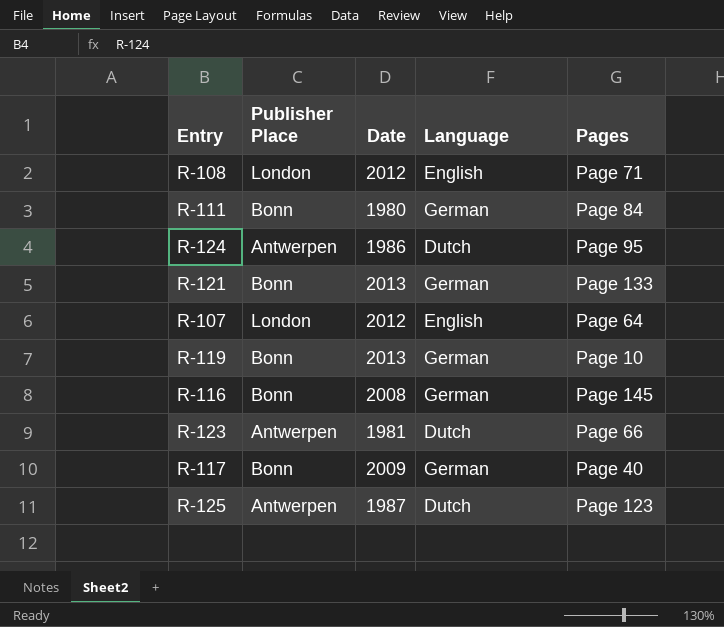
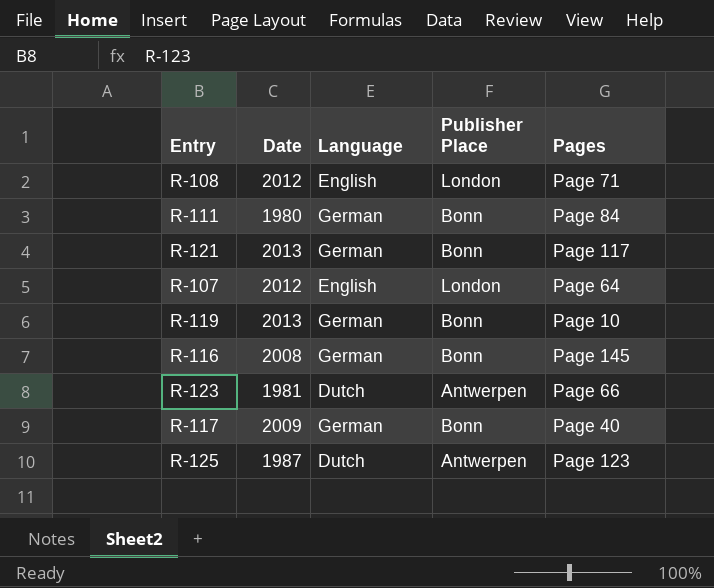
column Publisher Place | position: 2 -> 4
row R-124: Antwerpen | 1986 | Dutch | Page 95 -> none
R-121 | Pages: Page 133 -> Page 117

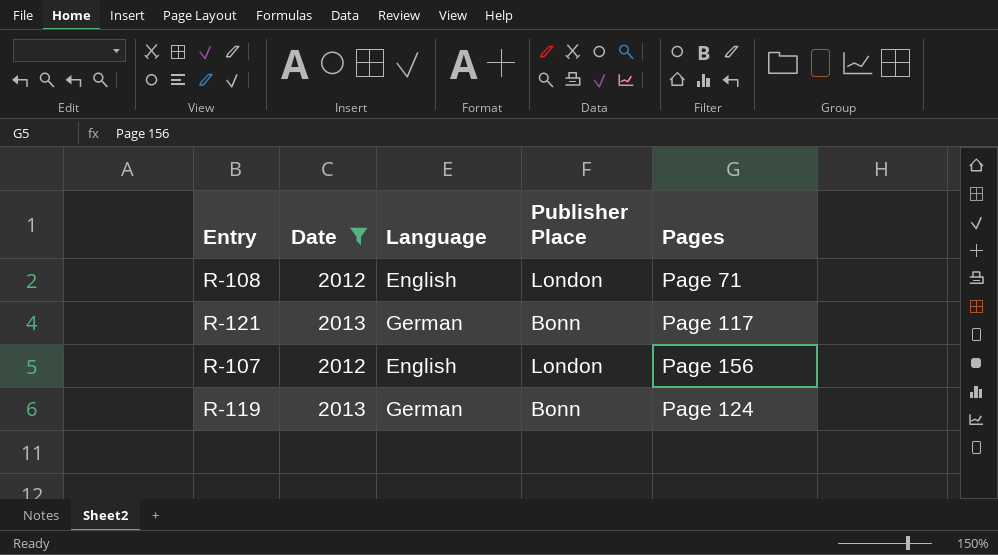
filter: none -> Date >= 2012
R-107 | Pages: Page 64 -> Page 156
R-119 | Pages: Page 10 -> Page 124

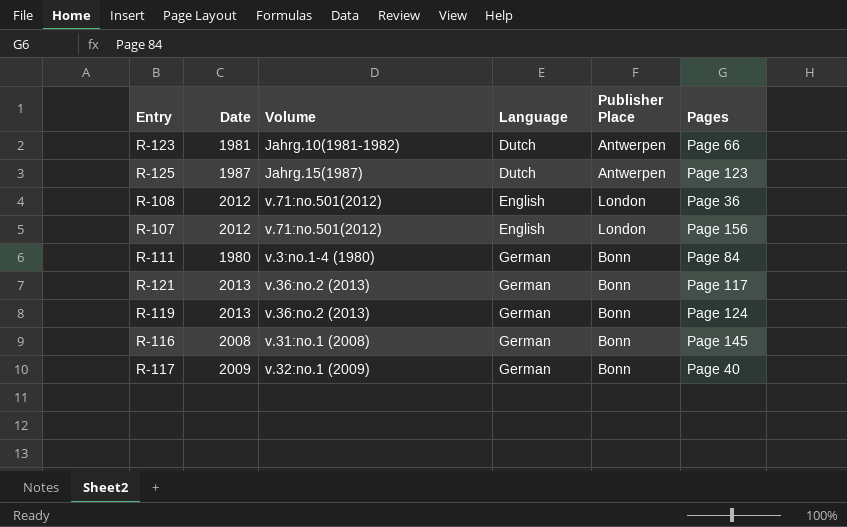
filter: Date >= 2012 -> none
row order: none -> Language ascending
column Volume | position: none -> 3
R-108 | Pages: Page 71 -> Page 36

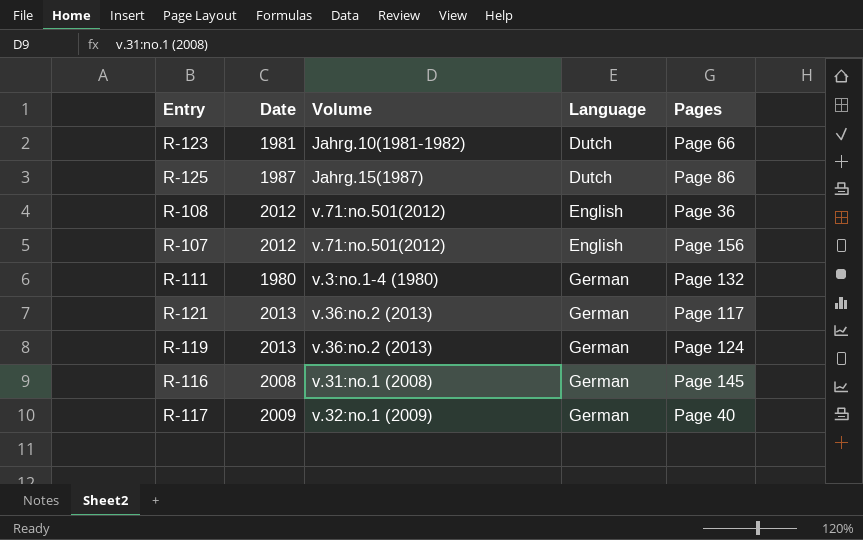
column Publisher Place | position: 5 -> none
R-125 | Pages: Page 123 -> Page 86
R-111 | Pages: Page 84 -> Page 132

